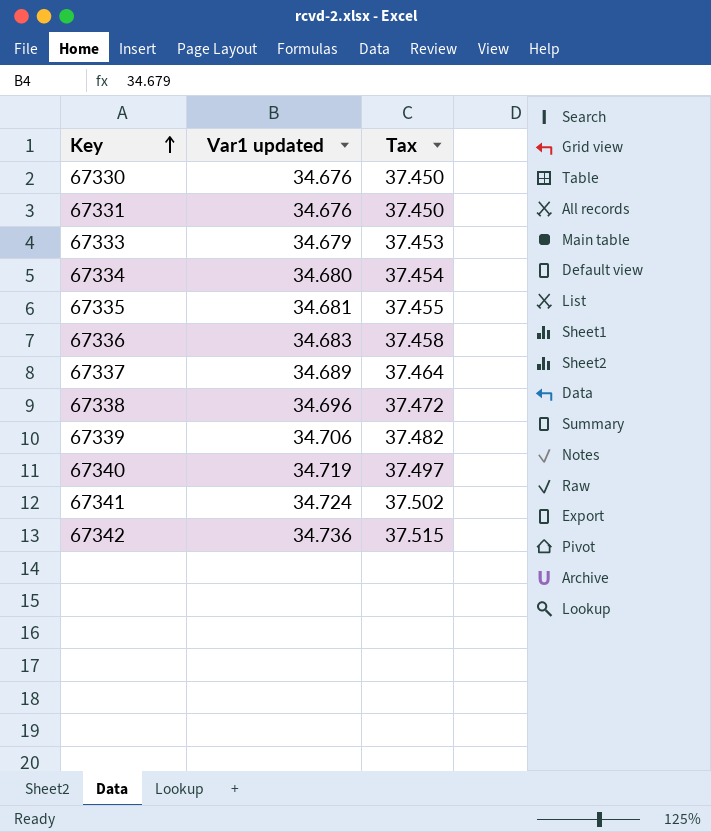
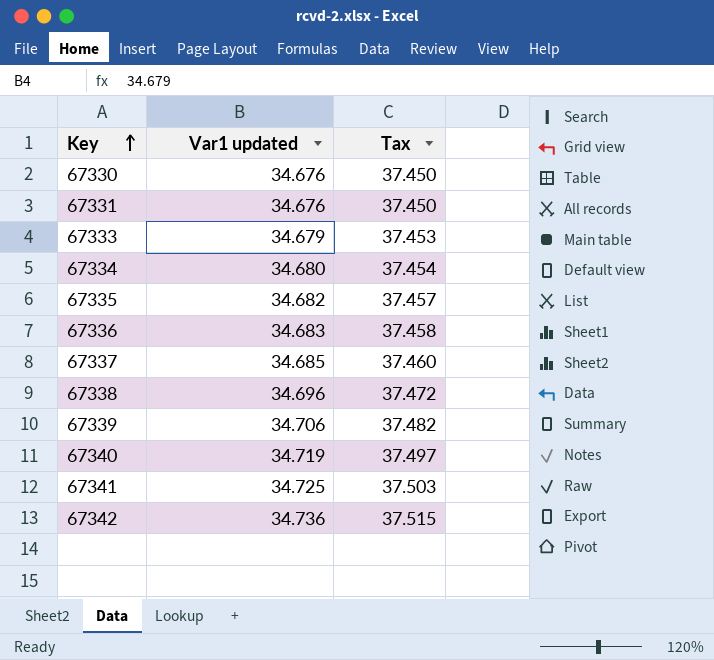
67335 | Var1 updated: 34.681 -> 34.682
67335 | Tax: 37.455 -> 37.457
67337 | Var1 updated: 34.689 -> 34.685
67337 | Tax: 37.464 -> 37.460
67341 | Var1 updated: 34.724 -> 34.725
67341 | Tax: 37.502 -> 37.503

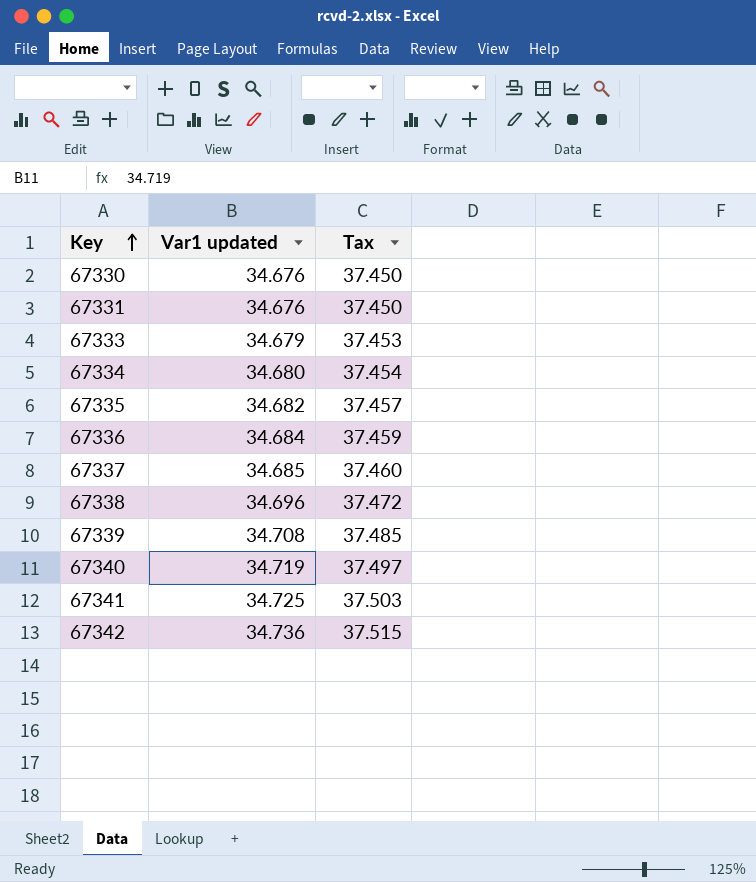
67336 | Var1 updated: 34.683 -> 34.684
67336 | Tax: 37.458 -> 37.459
67339 | Var1 updated: 34.706 -> 34.708
67339 | Tax: 37.482 -> 37.485

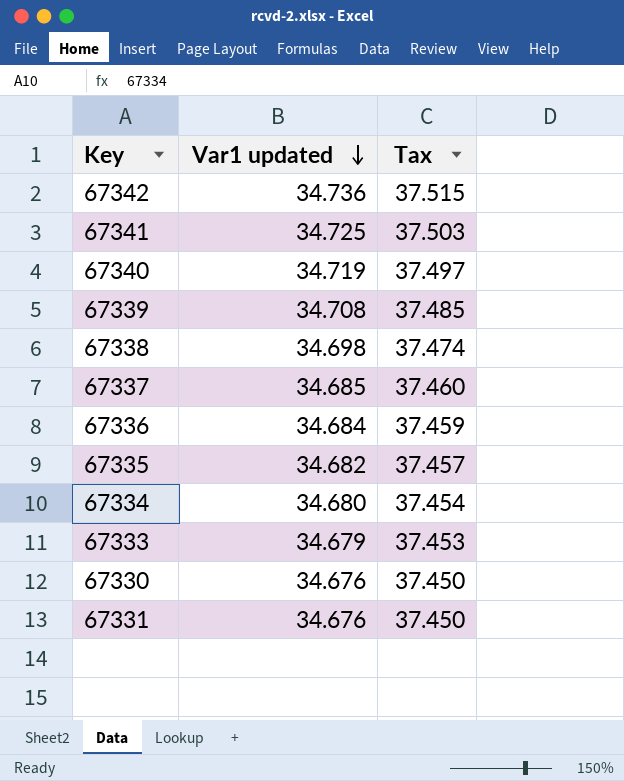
row order: Key ascending -> Var1 updated descending
67338 | Var1 updated: 34.696 -> 34.698
67338 | Tax: 37.472 -> 37.474

